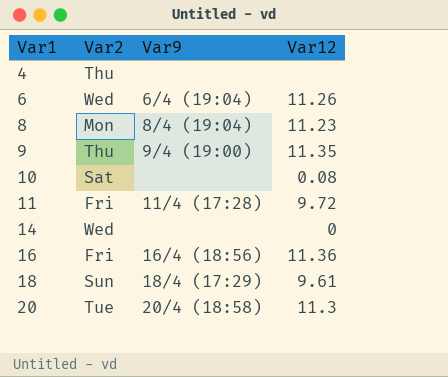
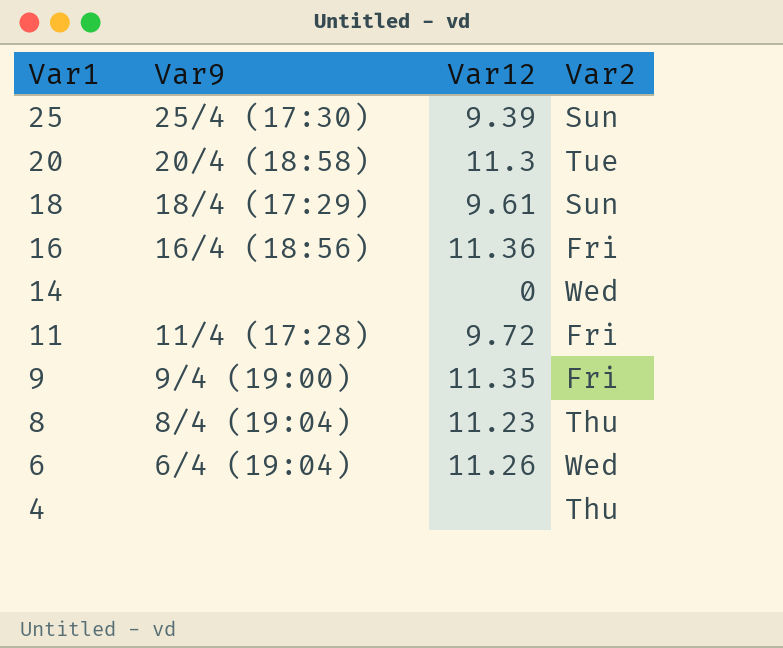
row order: Var1 ascending -> Var1 descending
column Var2 | position: 2 -> 4
row 10: Sat | none | 0.08 -> none
row 25: none -> 25/4 (17:30) | 9.39 | Sun
9 | Var2: Thu -> Fri
8 | Var2: Mon -> Thu

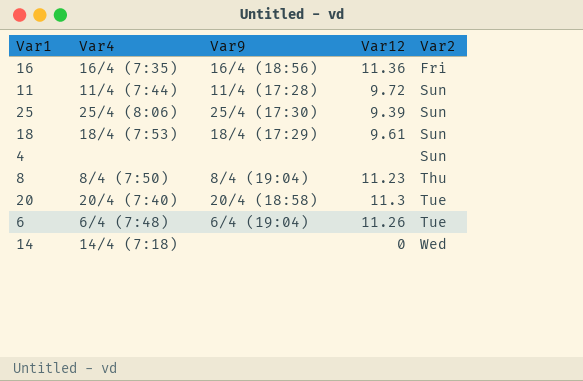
row order: Var1 descending -> Var2 ascending
column Var4 | position: none -> 2
row 9: 9/4 (19:00) | 11.35 | Fri -> none
11 | Var2: Fri -> Sun
4 | Var2: Thu -> Sun
6 | Var2: Wed -> Tue

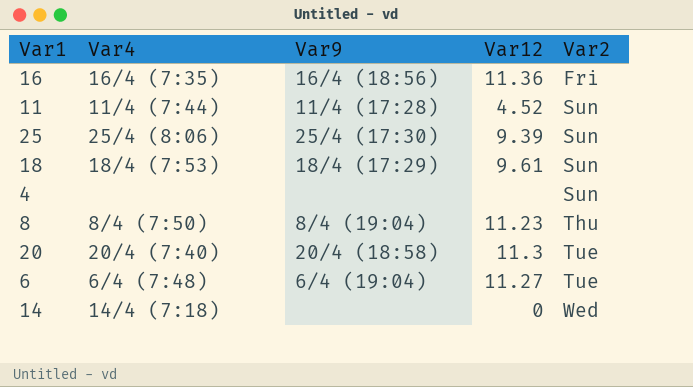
11 | Var12: 9.72 -> 4.52
6 | Var12: 11.26 -> 11.27

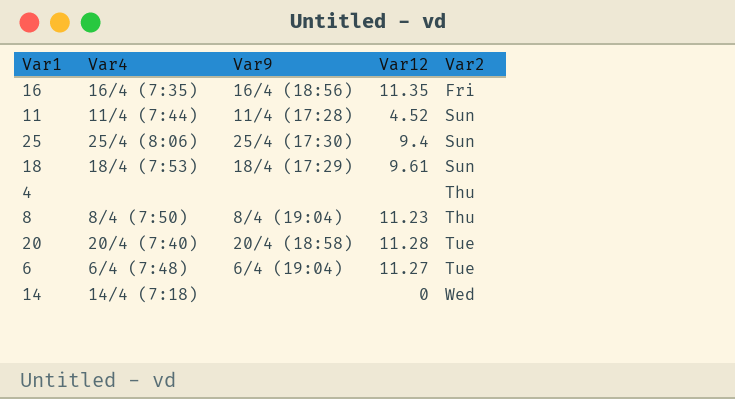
16 | Var12: 11.36 -> 11.35
25 | Var12: 9.39 -> 9.4
4 | Var2: Sun -> Thu
20 | Var12: 11.3 -> 11.28

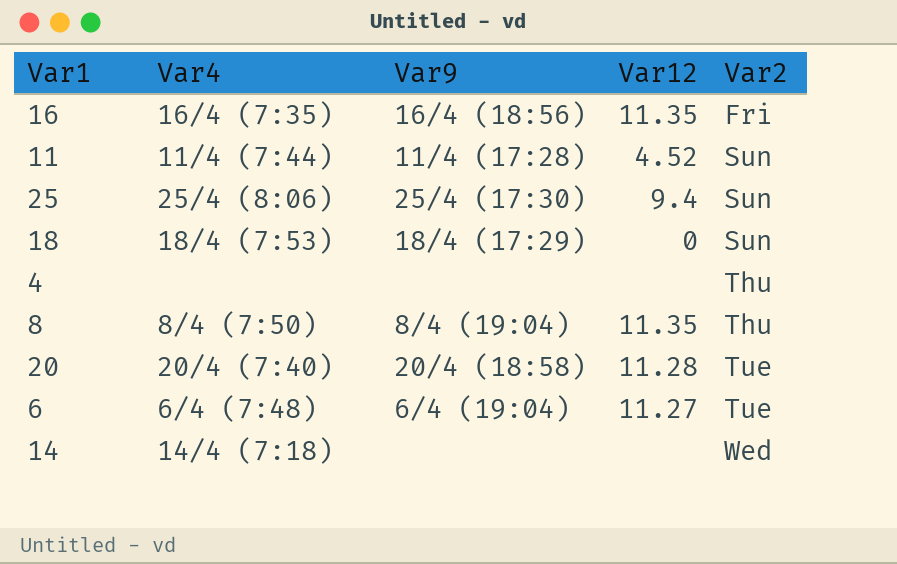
18 | Var12: 9.61 -> 0
8 | Var12: 11.23 -> 11.35
14 | Var12: 0 -> none

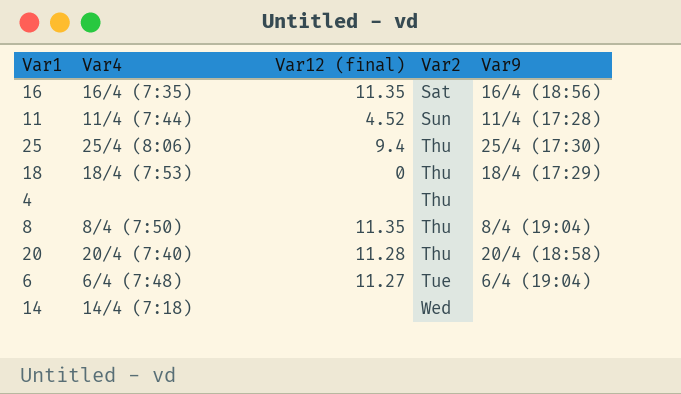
column name: Var12 -> Var12 (final)
column Var9 | position: 3 -> 5
16 | Var2: Fri -> Sat
25 | Var2: Sun -> Thu
18 | Var2: Sun -> Thu
20 | Var2: Tue -> Thu

